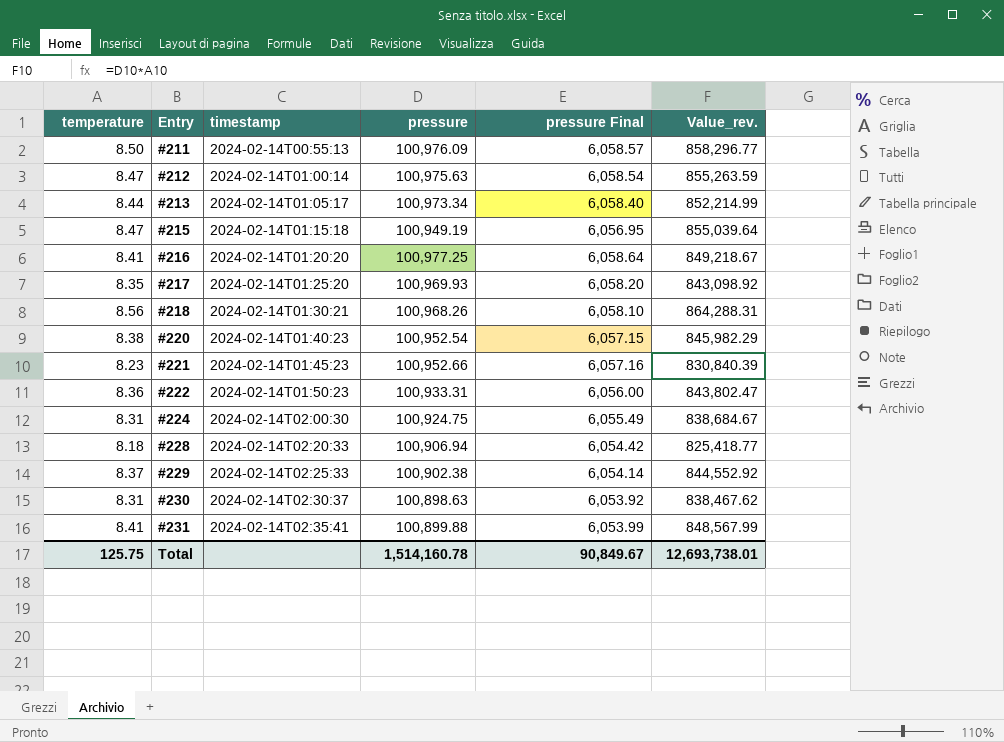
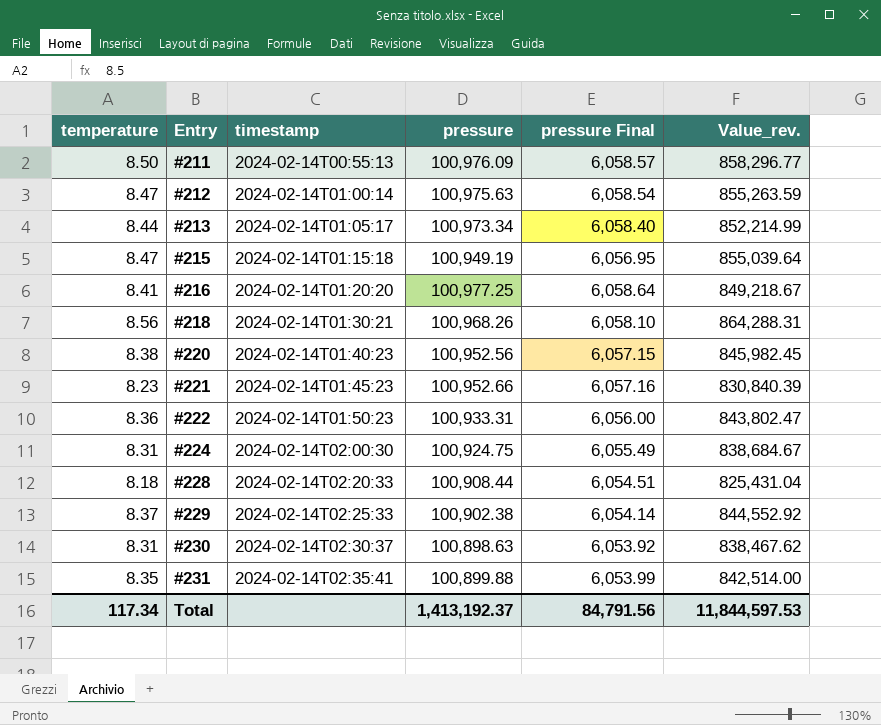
row #217: 8.35 | 2024-02-14T01:25:20 | 100,969.93 | 6,058.20 | 843,098.92 -> none
#220 | pressure: 100,952.54 -> 100,952.56
#220 | Value_rev.: 845,982.29 -> 845,982.45
#228 | pressure: 100,906.94 -> 100,908.44
#228 | pressure Final: 6,054.42 -> 6,054.51
#228 | Value_rev.: 825,418.77 -> 825,431.04
#231 | temperature: 8.41 -> 8.35
#231 | Value_rev.: 848,567.99 -> 842,514.00
Total | temperature: 125.75 -> 117.34
Total | pressure: 1,514,160.78 -> 1,413,192.37
Total | pressure Final: 90,849.67 -> 84,791.56
Total | Value_rev.: 12,693,738.01 -> 11,844,597.53

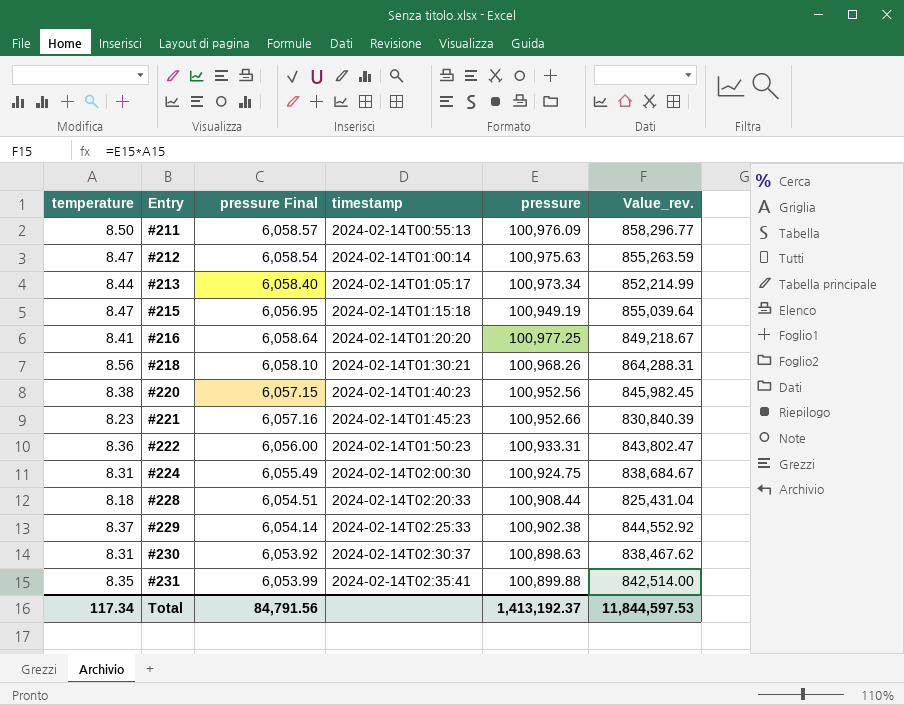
column pressure Final | position: 5 -> 3

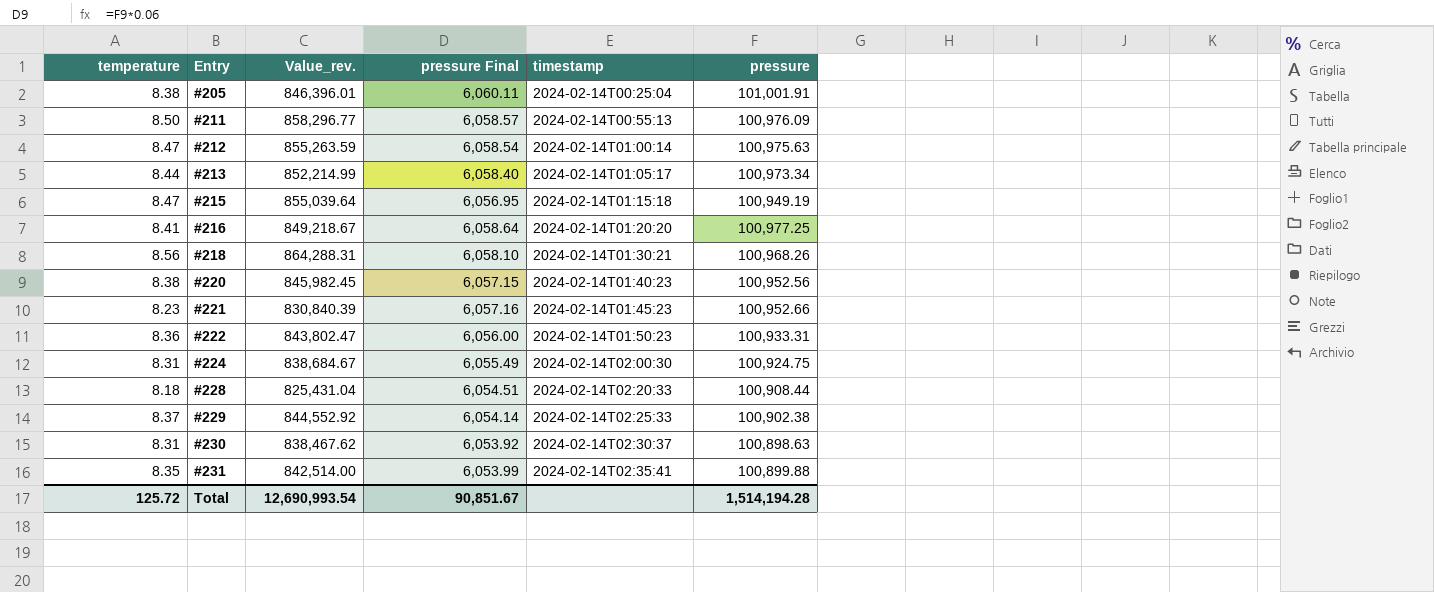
column Value_rev. | position: 6 -> 3
row #205: none -> 8.38 | 846,396.01 | 6,060.11 | 2024-02-14T00:25:04 | 101,001.91
Total | temperature: 117.34 -> 125.72
Total | Value_rev.: 11,844,597.53 -> 12,690,993.54
Total | pressure Final: 84,791.56 -> 90,851.67
Total | pressure: 1,413,192.37 -> 1,514,194.28

